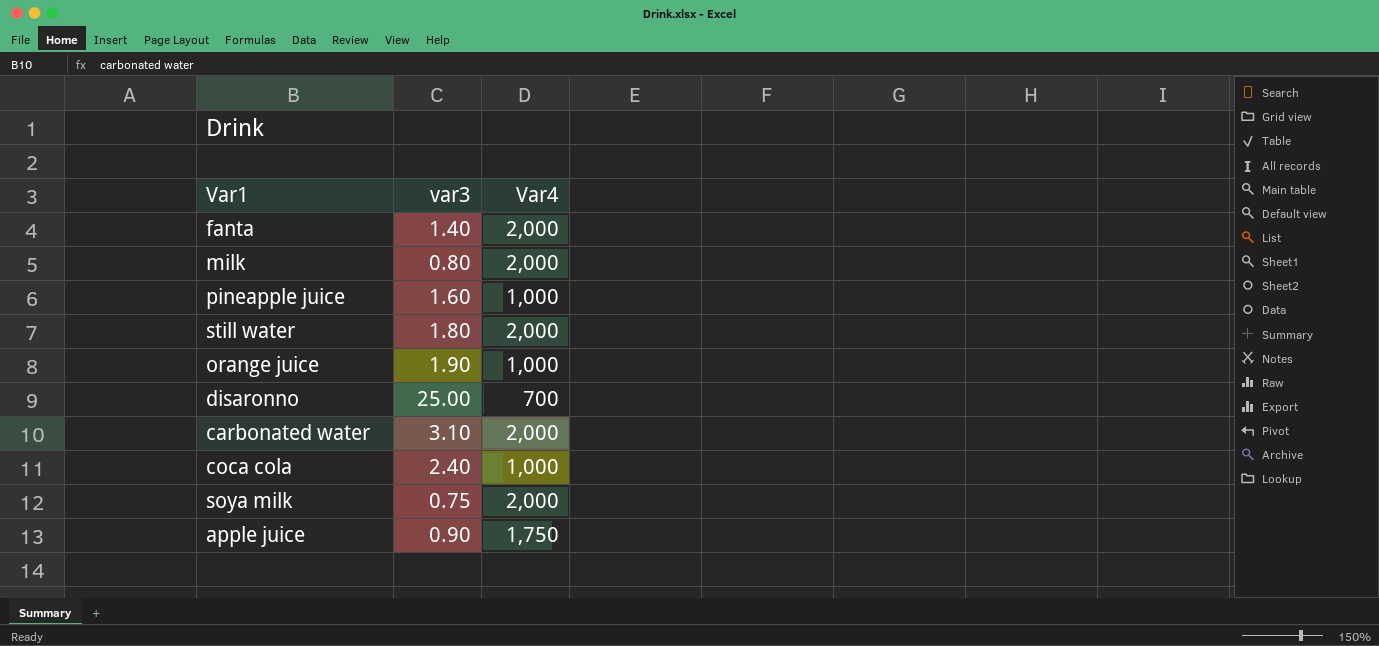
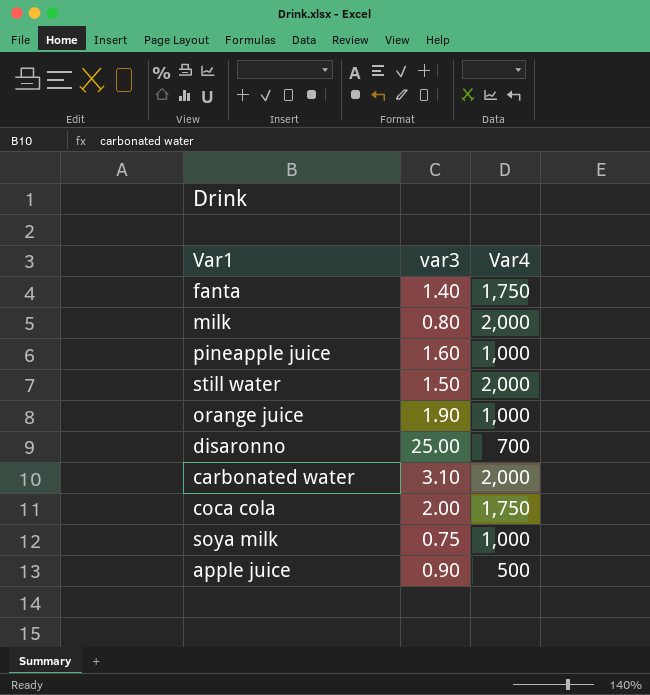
fanta | Var4: 2,000 -> 1,750
still water | var3: 1.80 -> 1.50
coca cola | var3: 2.40 -> 2.00
coca cola | Var4: 1,000 -> 1,750
soya milk | Var4: 2,000 -> 1,000
apple juice | Var4: 1,750 -> 500

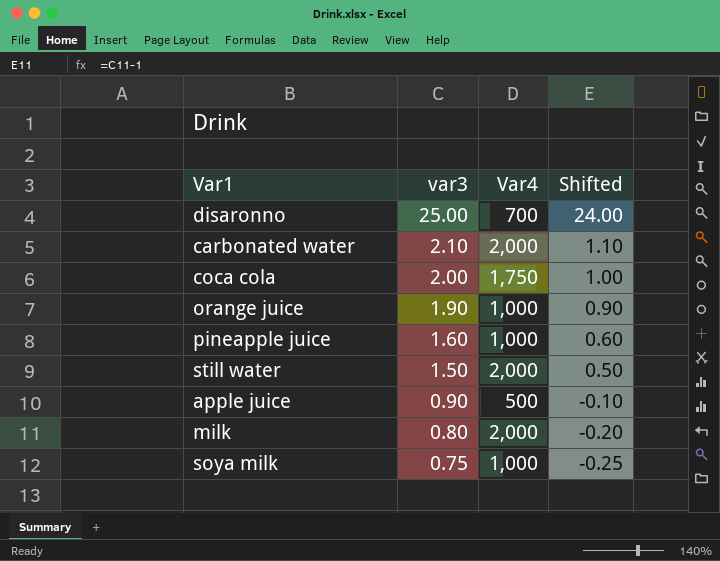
row order: none -> var3 descending
column Shifted | formula: none -> [var3] - 1
row fanta: 1.40 | 1,750 -> none
carbonated water | var3: 3.10 -> 2.10

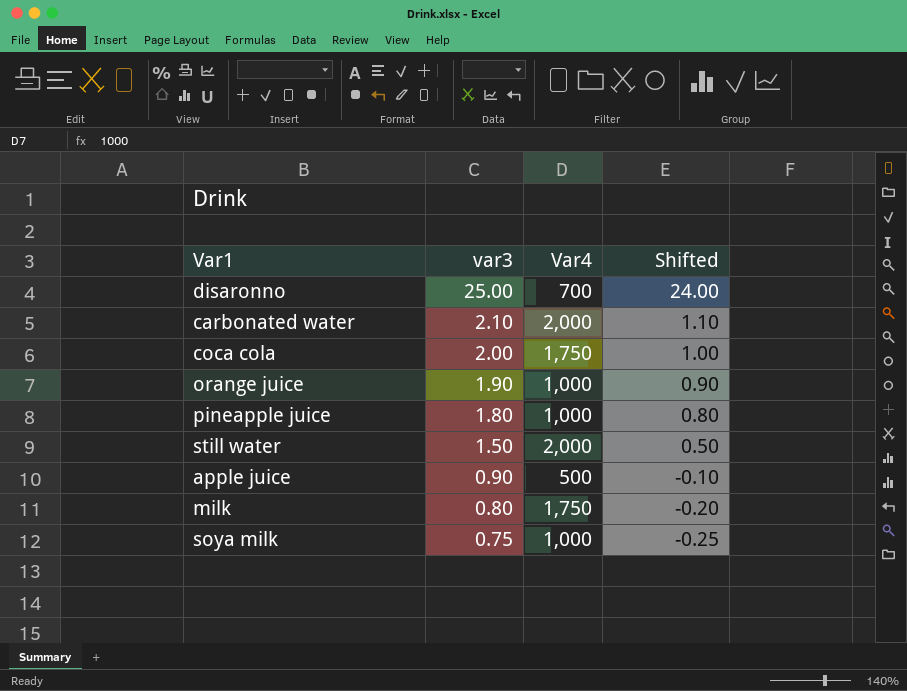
pineapple juice | var3: 1.60 -> 1.80
pineapple juice | Shifted: 0.60 -> 0.80
milk | Var4: 2,000 -> 1,750

